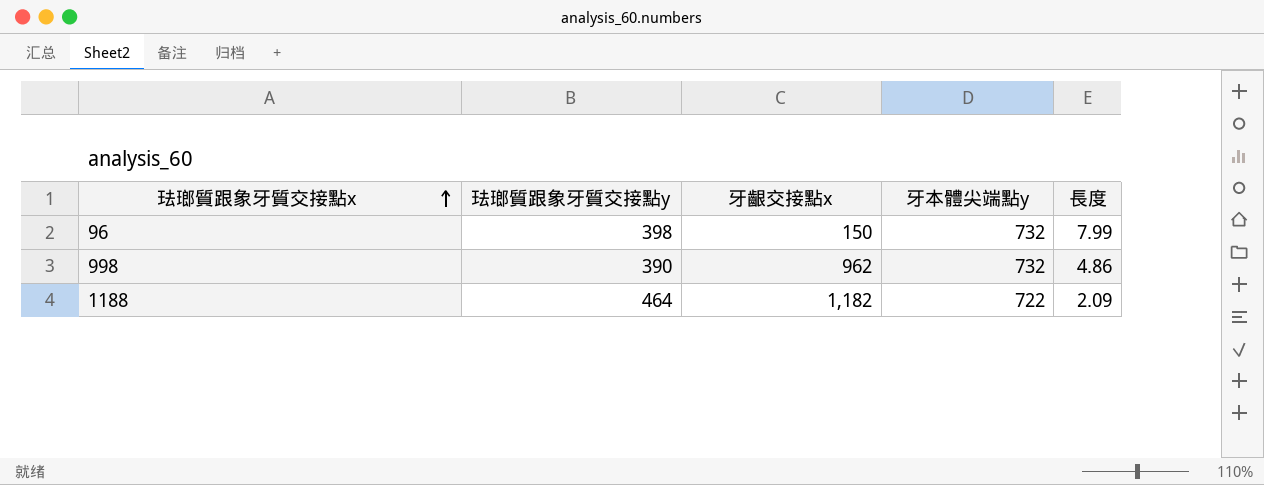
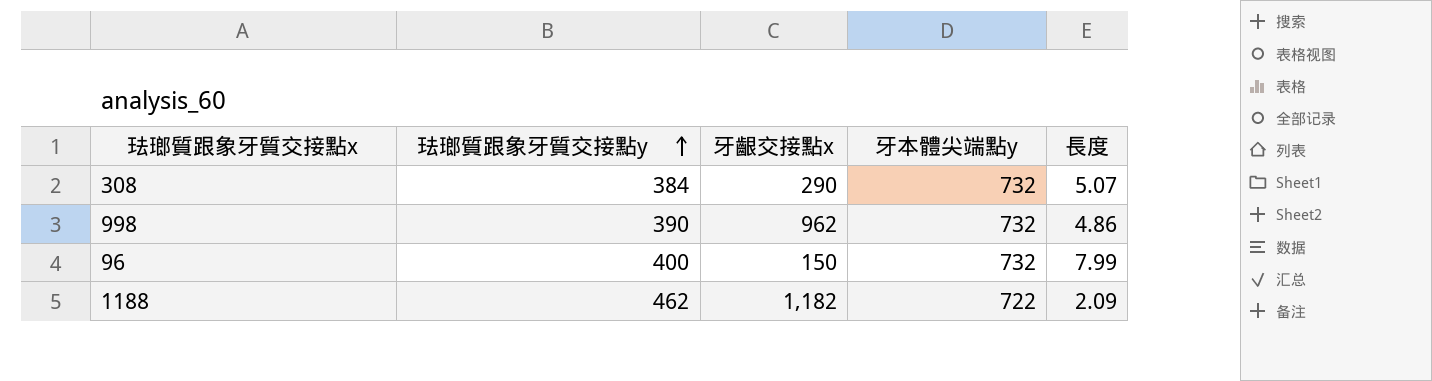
row order: 珐瑯質跟象牙質交接點x ascending -> 珐瑯質跟象牙質交接點y ascending
row 308: none -> 384 | 290 | 732 | 5.07
96 | 珐瑯質跟象牙質交接點y: 398 -> 400
1188 | 珐瑯質跟象牙質交接點y: 464 -> 462

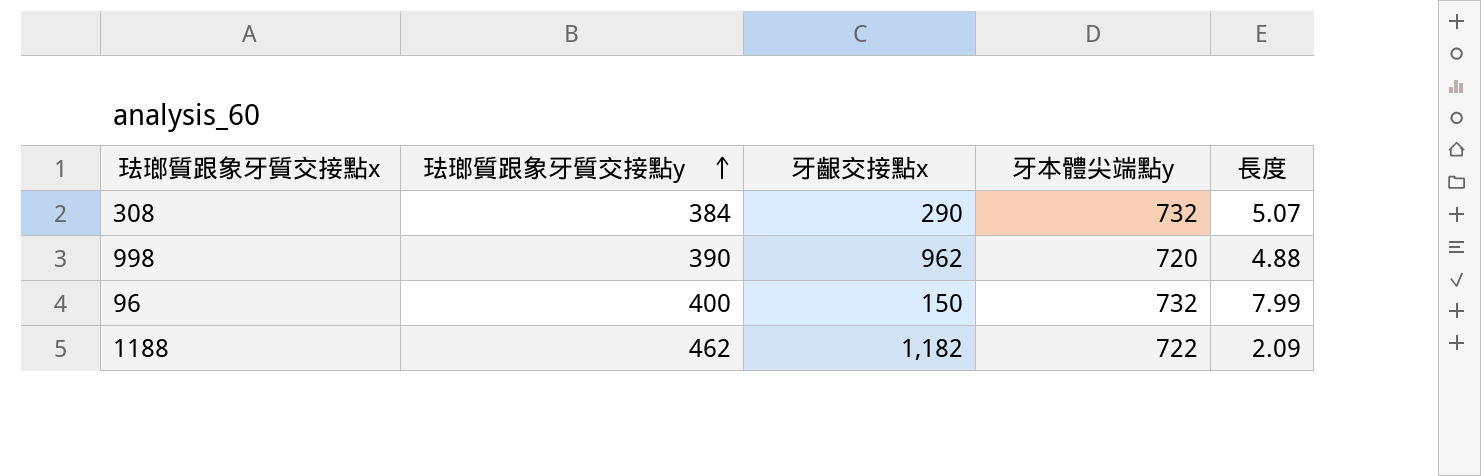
998 | 牙本體尖端點y: 732 -> 720
998 | 長度: 4.86 -> 4.88

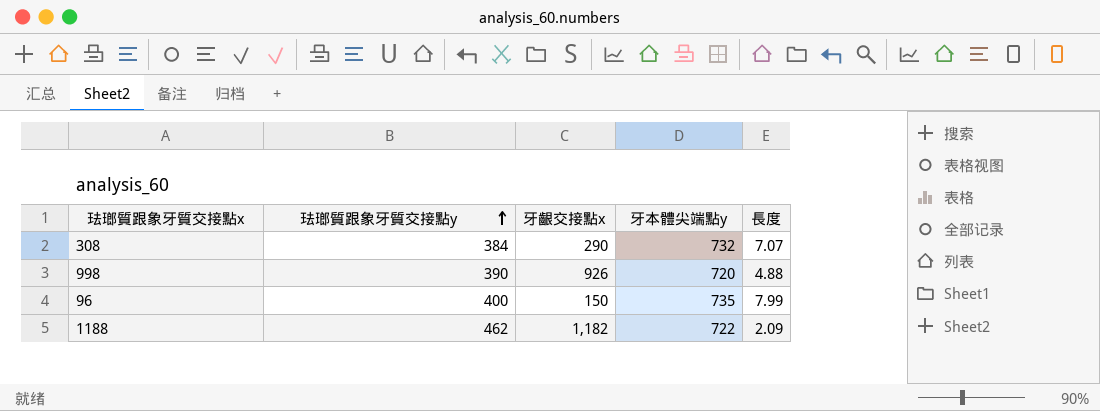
308 | 長度: 5.07 -> 7.07
998 | 牙齦交接點x: 962 -> 926
96 | 牙本體尖端點y: 732 -> 735

